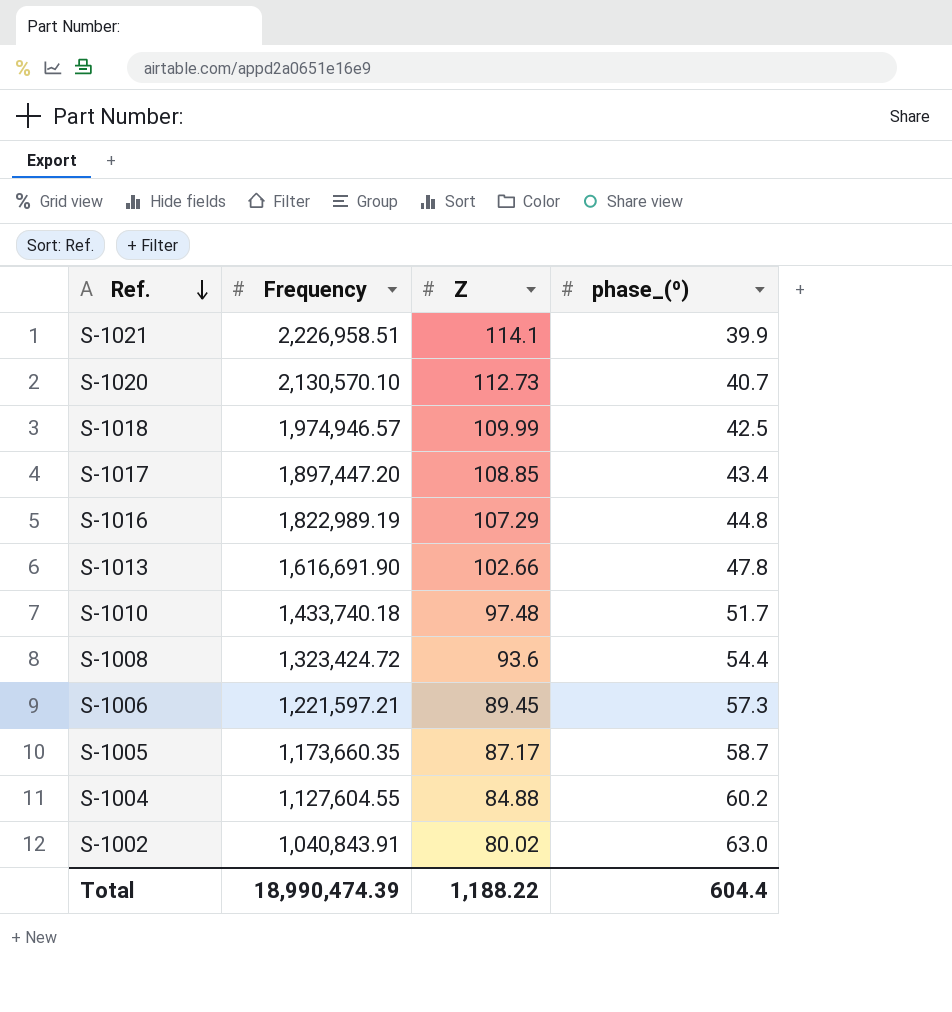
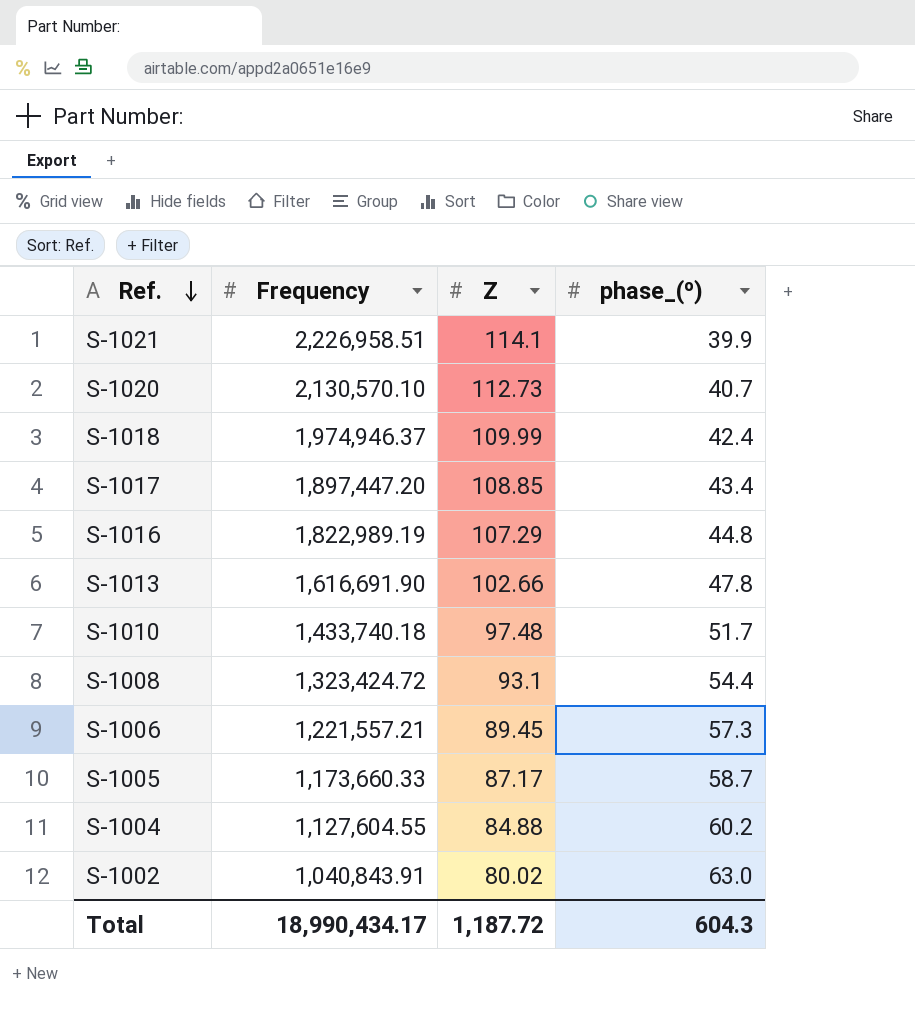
S-1018 | Frequency: 1,974,946.57 -> 1,974,946.37
S-1018 | phase_(º): 42.5 -> 42.4
S-1008 | Z: 93.6 -> 93.1
S-1006 | Frequency: 1,221,597.21 -> 1,221,557.21
S-1005 | Frequency: 1,173,660.35 -> 1,173,660.33
Total | Frequency: 18,990,474.39 -> 18,990,434.17
Total | Z: 1,188.22 -> 1,187.72
Total | phase_(º): 604.4 -> 604.3

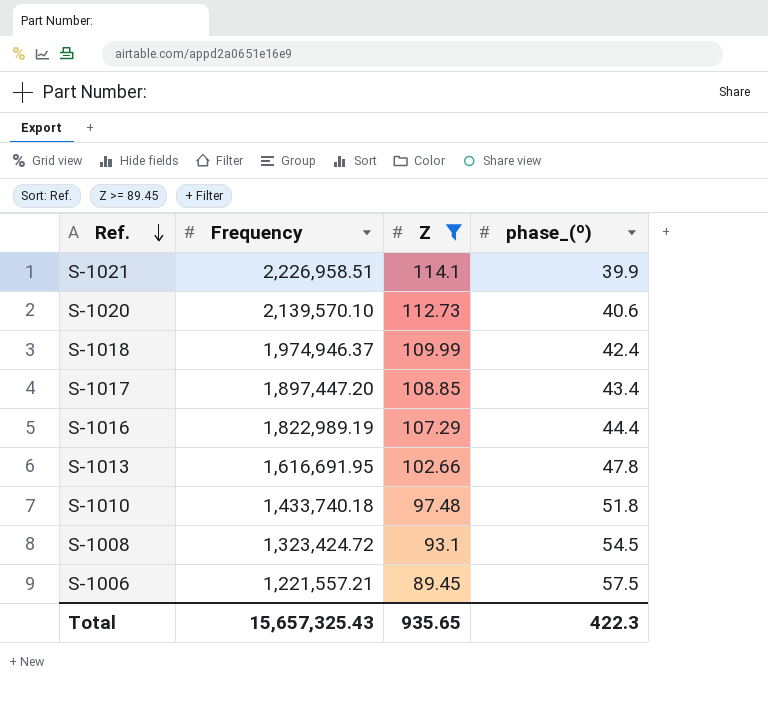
filter: none -> Z >= 89.45
S-1020 | Frequency: 2,130,570.10 -> 2,139,570.10
S-1020 | phase_(º): 40.7 -> 40.6
S-1016 | phase_(º): 44.8 -> 44.4
S-1013 | Frequency: 1,616,691.90 -> 1,616,691.95
S-1010 | phase_(º): 51.7 -> 51.8
S-1008 | phase_(º): 54.4 -> 54.5
S-1006 | phase_(º): 57.3 -> 57.5
Total | Frequency: 18,990,434.17 -> 15,657,325.43
Total | Z: 1,187.72 -> 935.65
Total | phase_(º): 604.3 -> 422.3

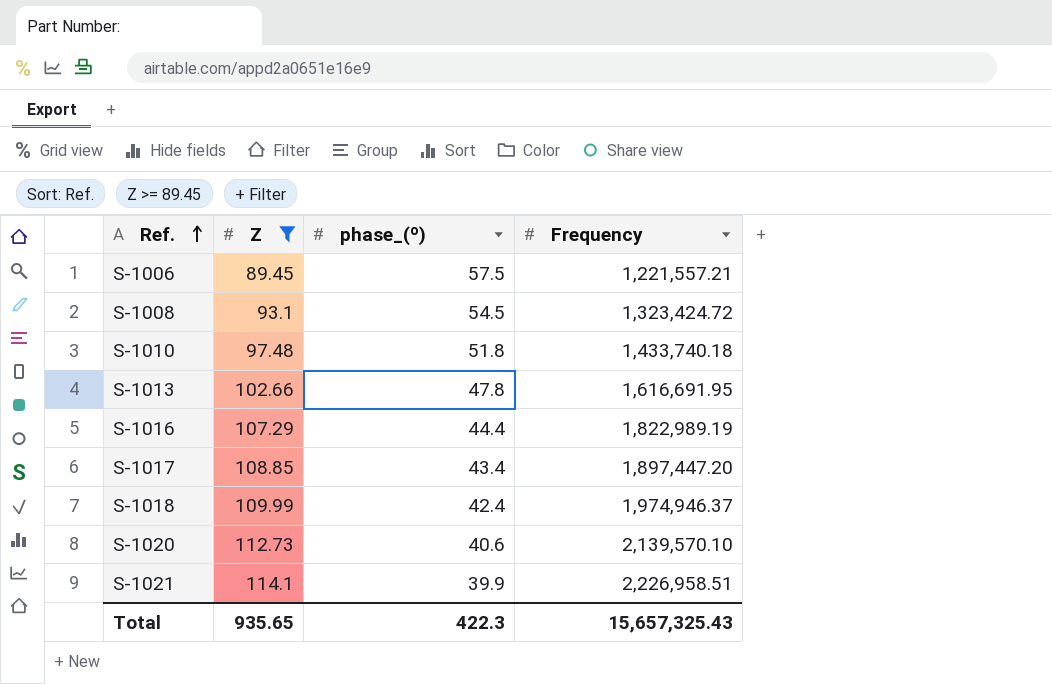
row order: Ref. descending -> Ref. ascending
column Frequency | position: 2 -> 4

